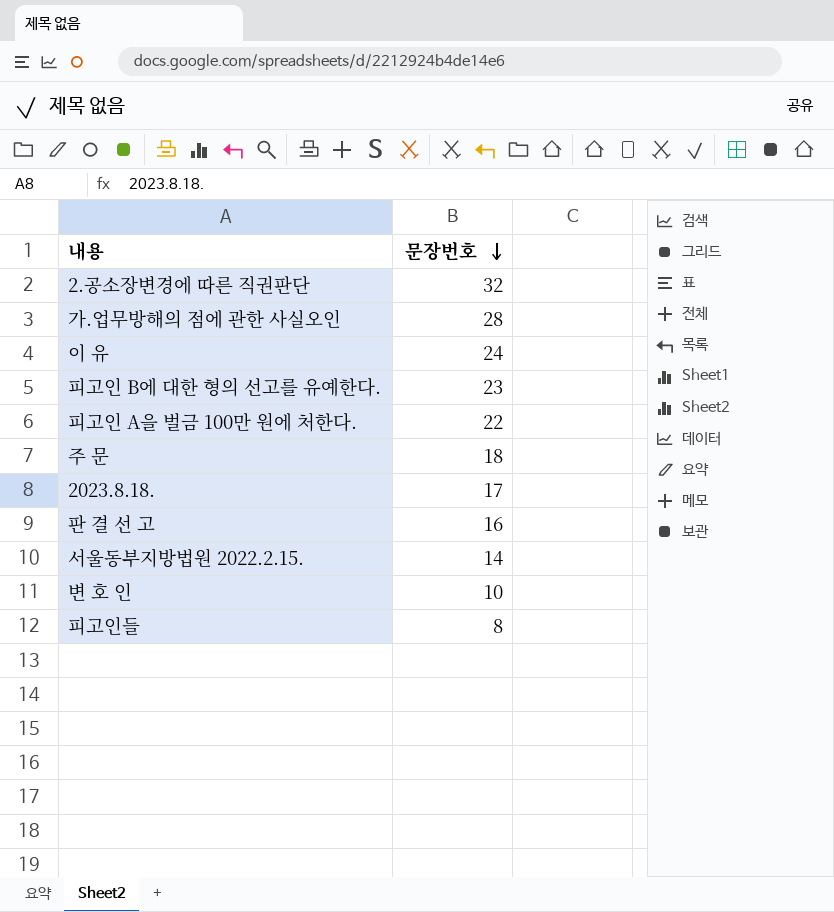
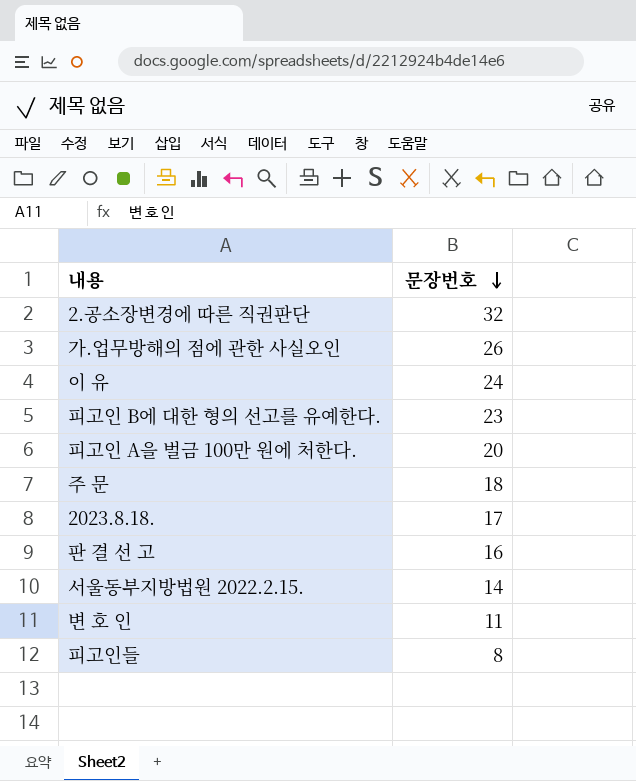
가.업무방해의 점에 관한 사실오인 | 문장번호: 28 -> 26
피고인 A을 벌금 100만 원에 처한다. | 문장번호: 22 -> 20
변 호 인 | 문장번호: 10 -> 11

